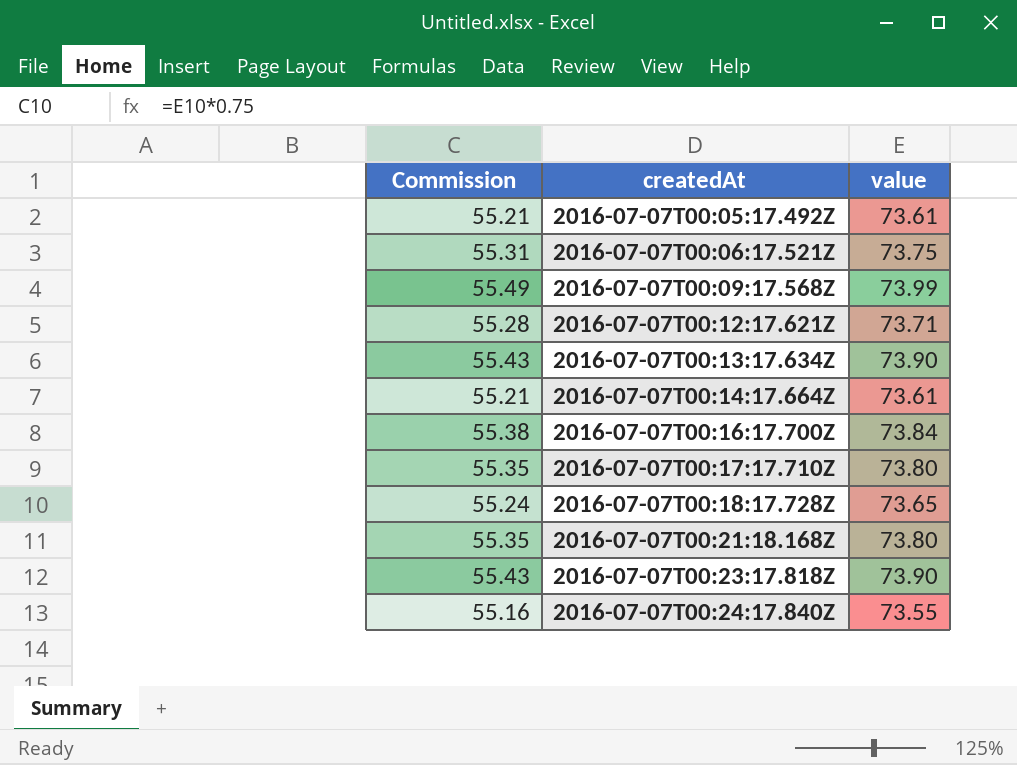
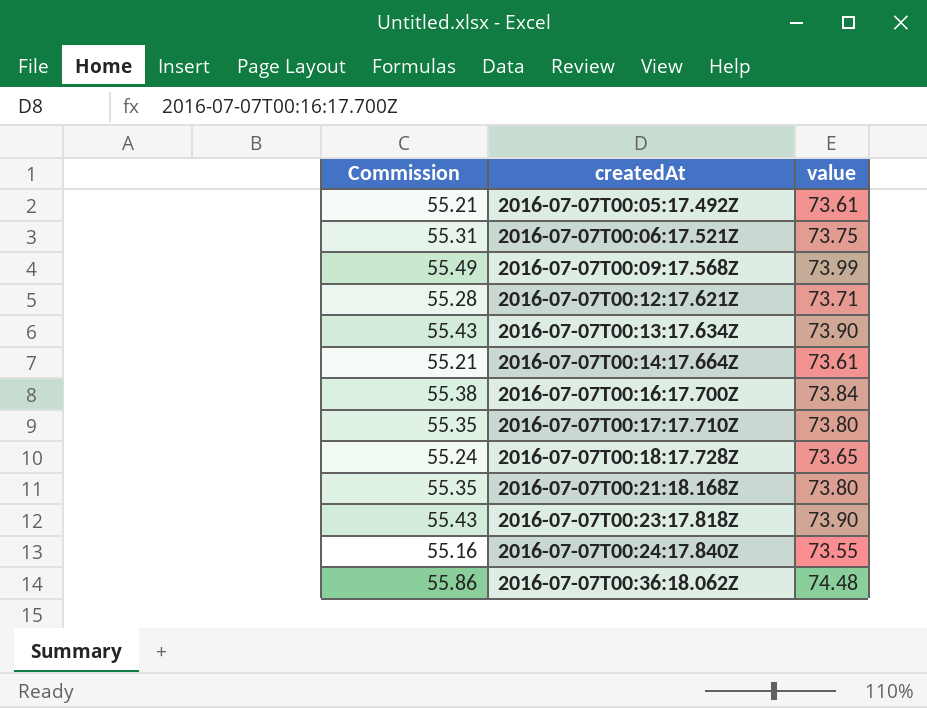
row 2016-07-07T00:36:18.062Z: none -> 55.86 | 74.48

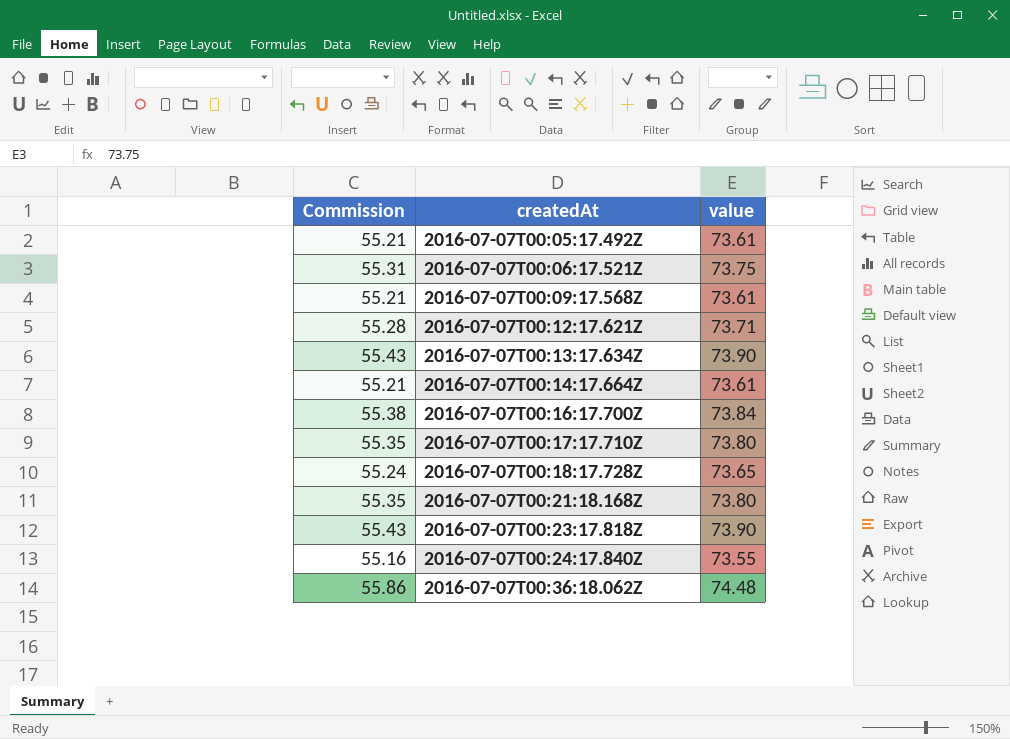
2016-07-07T00:09:17.568Z | Commission: 55.49 -> 55.21
2016-07-07T00:09:17.568Z | value: 73.99 -> 73.61

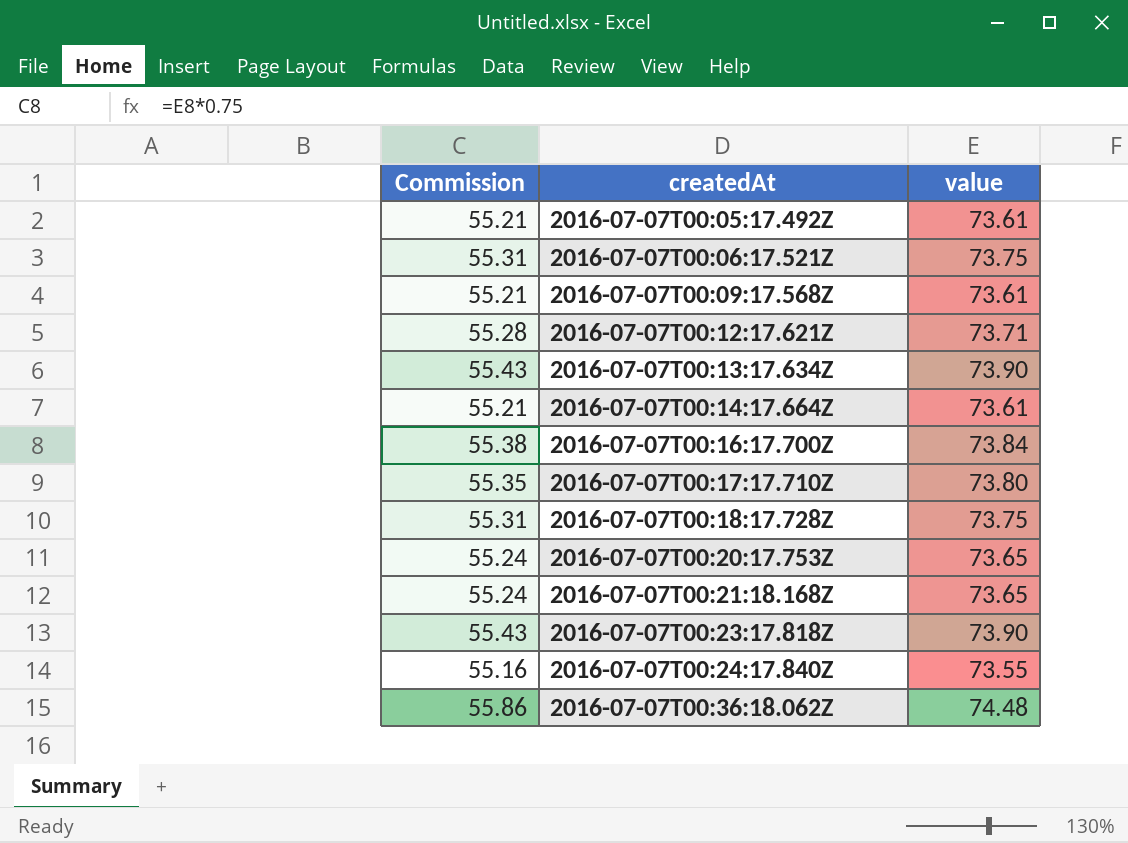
2016-07-07T00:18:17.728Z | Commission: 55.24 -> 55.31
2016-07-07T00:18:17.728Z | value: 73.65 -> 73.75
row 2016-07-07T00:20:17.753Z: none -> 55.24 | 73.65
2016-07-07T00:21:18.168Z | Commission: 55.35 -> 55.24
2016-07-07T00:21:18.168Z | value: 73.80 -> 73.65

